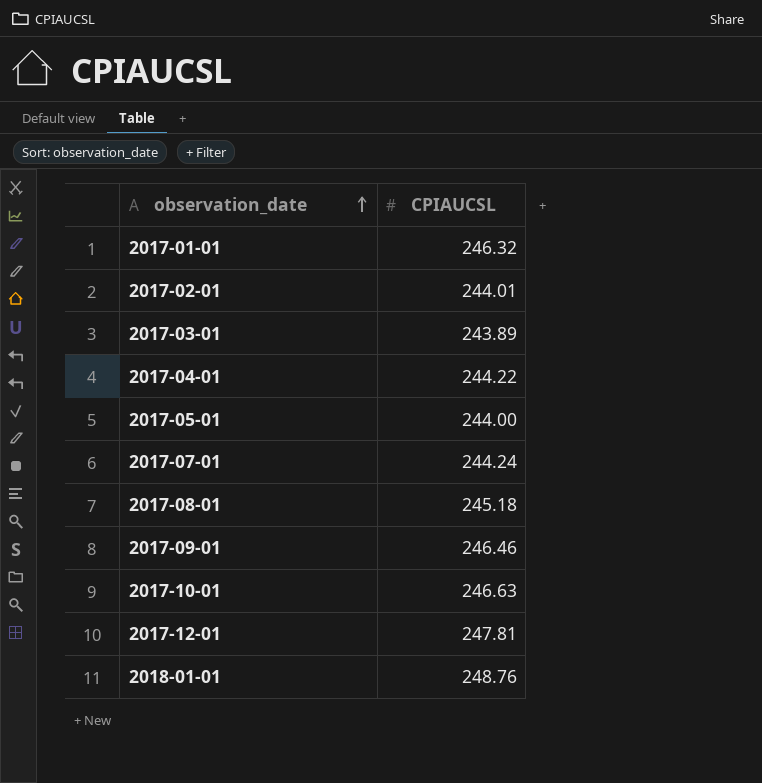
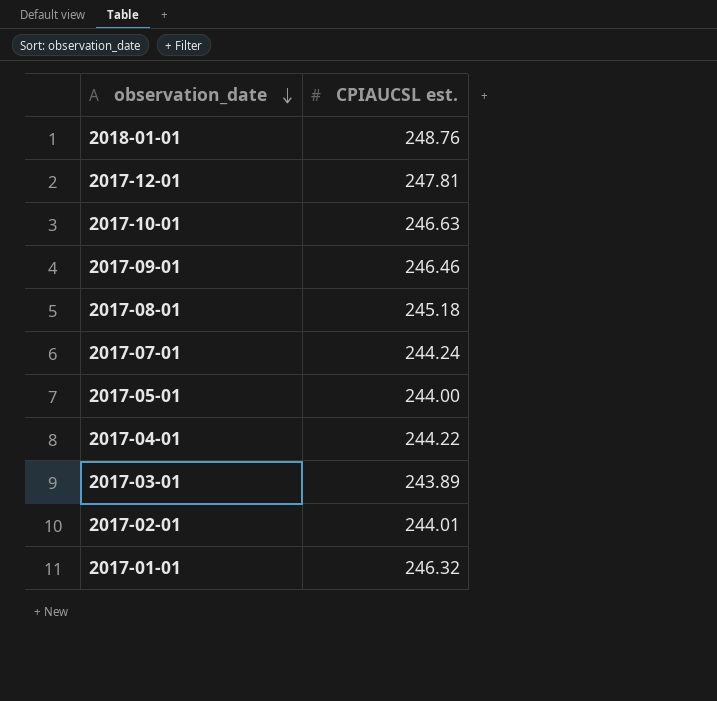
row order: observation_date ascending -> observation_date descending
column name: CPIAUCSL -> CPIAUCSL est.

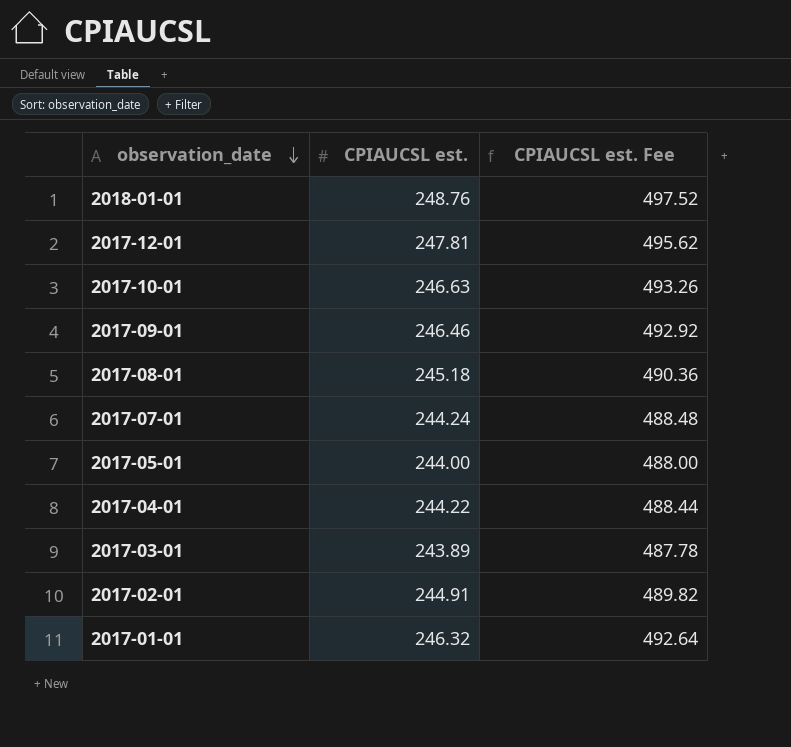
column CPIAUCSL est. Fee | formula: none -> [CPIAUCSL est.] * 2
2017-02-01 | CPIAUCSL est.: 244.01 -> 244.91

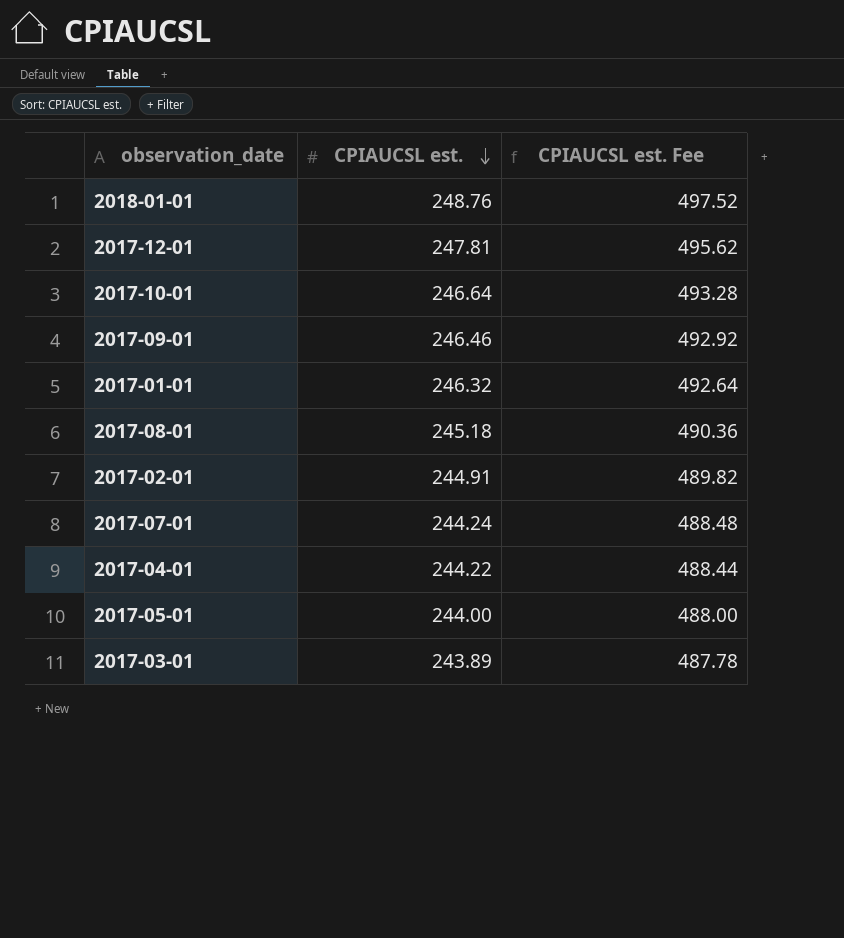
row order: observation_date descending -> CPIAUCSL est. descending
2017-10-01 | CPIAUCSL est.: 246.63 -> 246.64
2017-10-01 | CPIAUCSL est. Fee: 493.26 -> 493.28

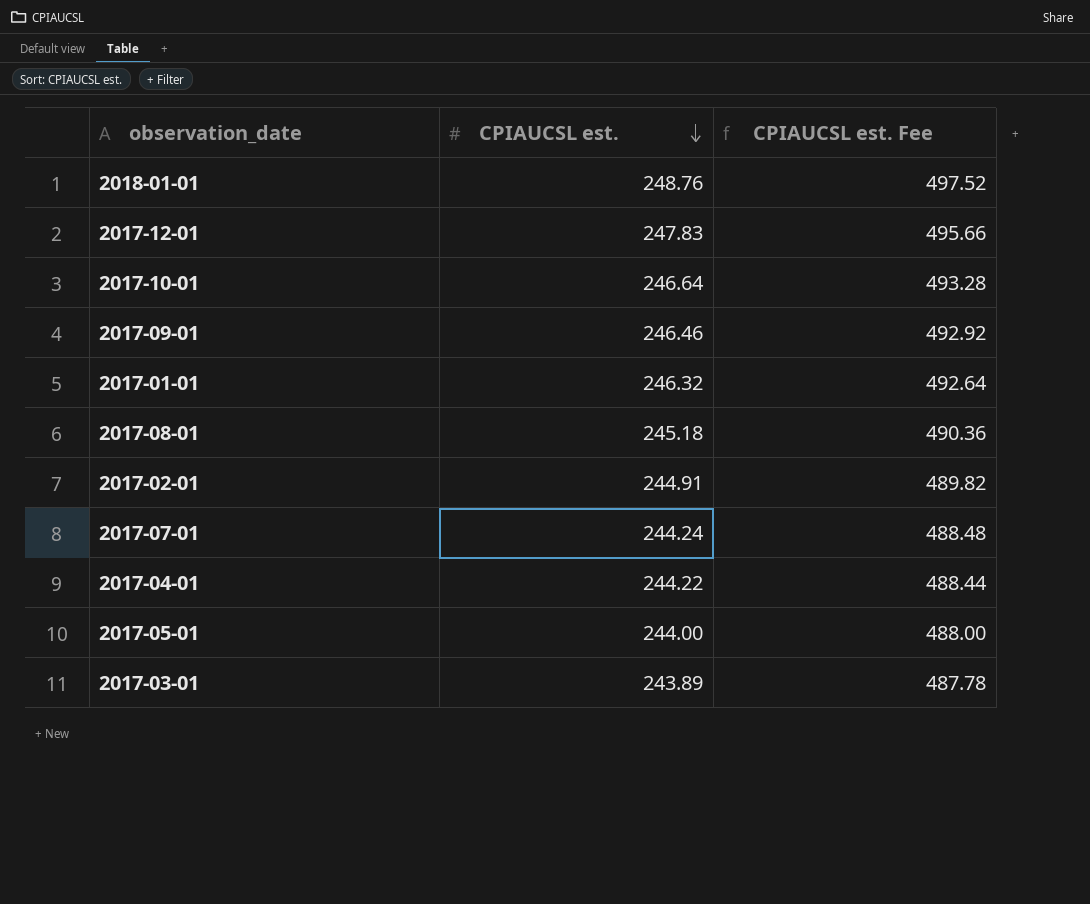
2017-12-01 | CPIAUCSL est.: 247.81 -> 247.83
2017-12-01 | CPIAUCSL est. Fee: 495.62 -> 495.66

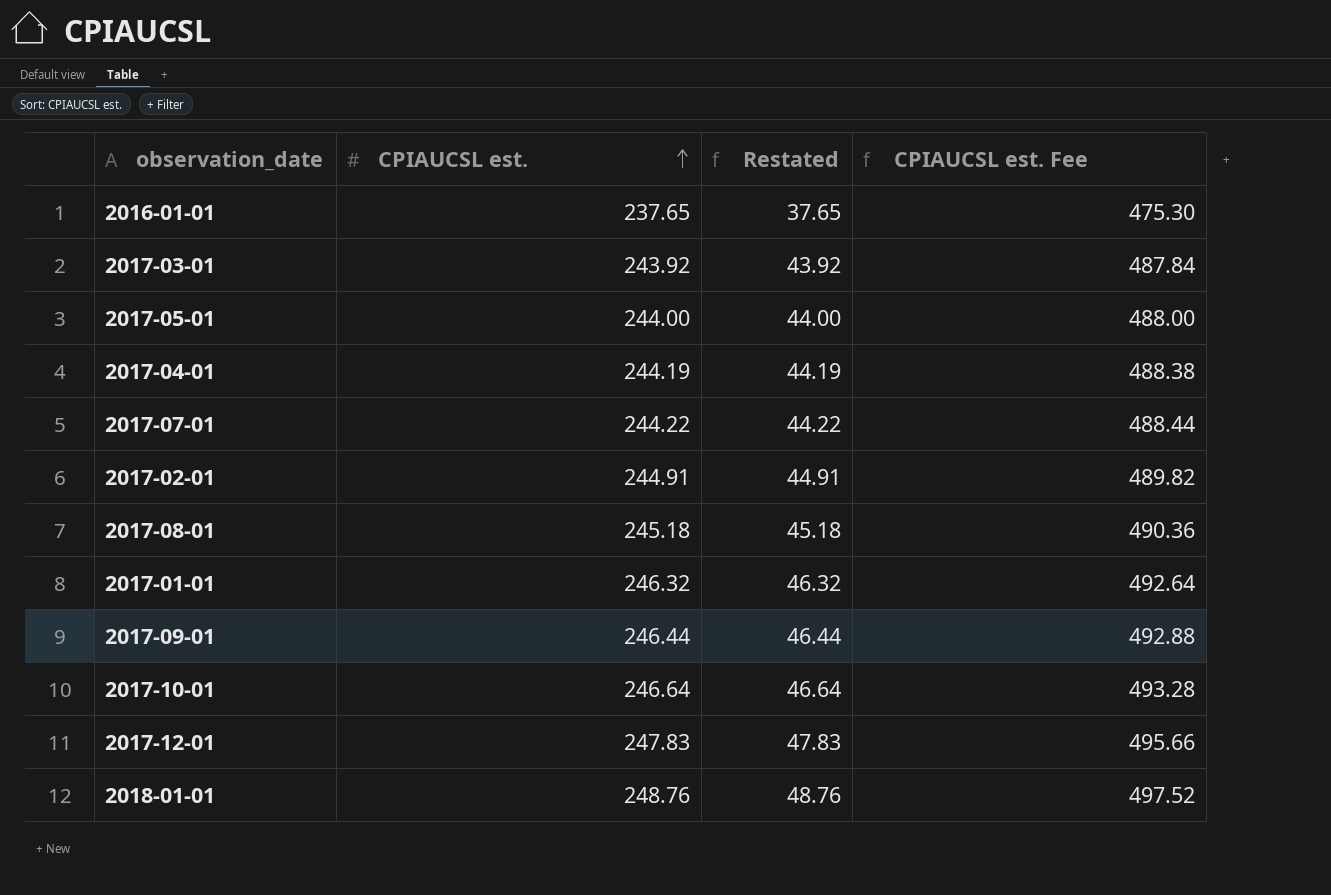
row order: CPIAUCSL est. descending -> CPIAUCSL est. ascending
column Restated | formula: none -> [CPIAUCSL est.] - 200
row 2016-01-01: none -> 237.65 | 37.65 | 475.30
2017-03-01 | CPIAUCSL est.: 243.89 -> 243.92
2017-03-01 | CPIAUCSL est. Fee: 487.78 -> 487.84
2017-04-01 | CPIAUCSL est.: 244.22 -> 244.19
2017-04-01 | CPIAUCSL est. Fee: 488.44 -> 488.38
2017-07-01 | CPIAUCSL est.: 244.24 -> 244.22
2017-07-01 | CPIAUCSL est. Fee: 488.48 -> 488.44
2017-09-01 | CPIAUCSL est.: 246.46 -> 246.44
2017-09-01 | CPIAUCSL est. Fee: 492.92 -> 492.88

